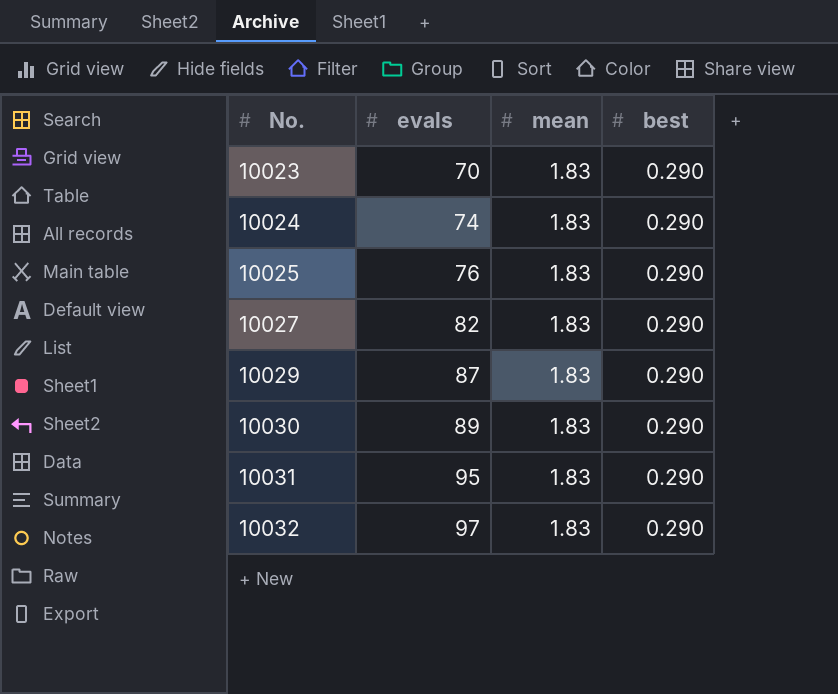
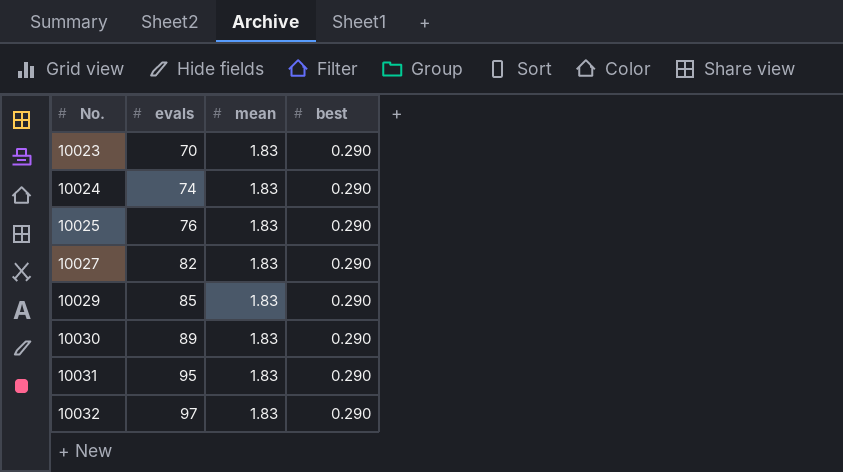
10029 | evals: 87 -> 85

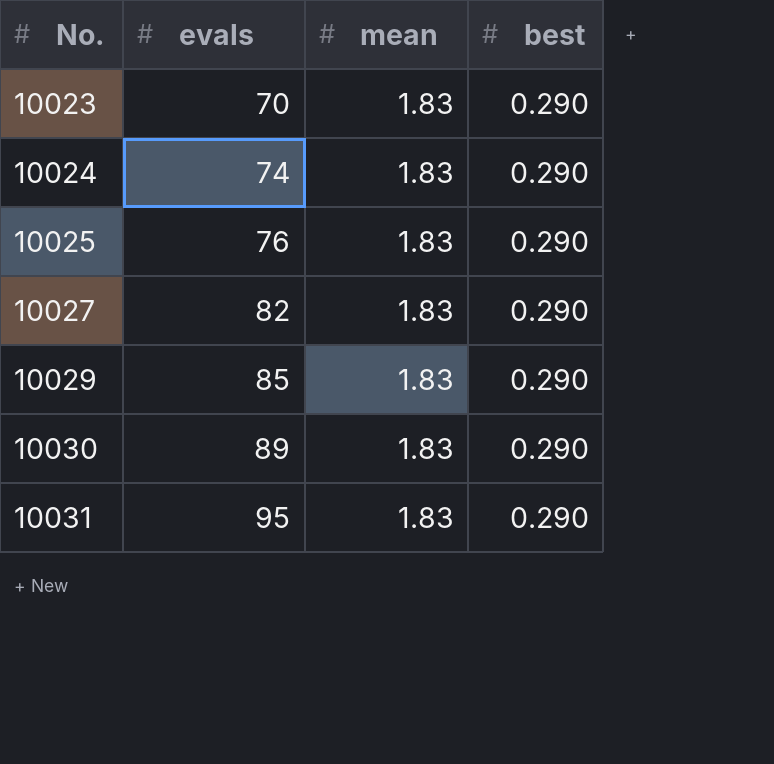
row 10032: 97 | 1.83 | 0.290 -> none

